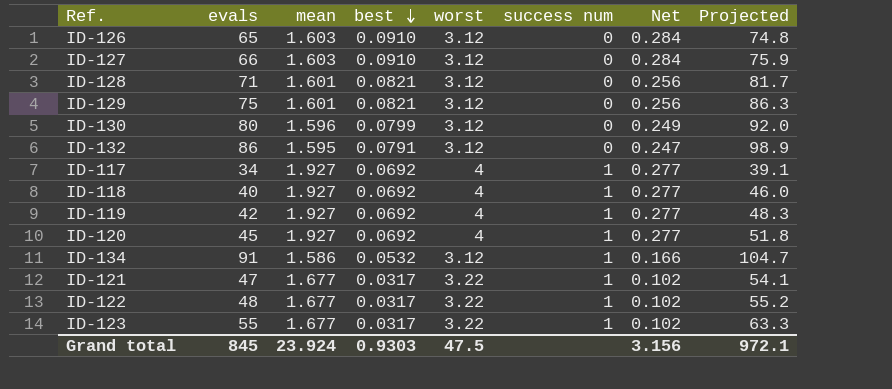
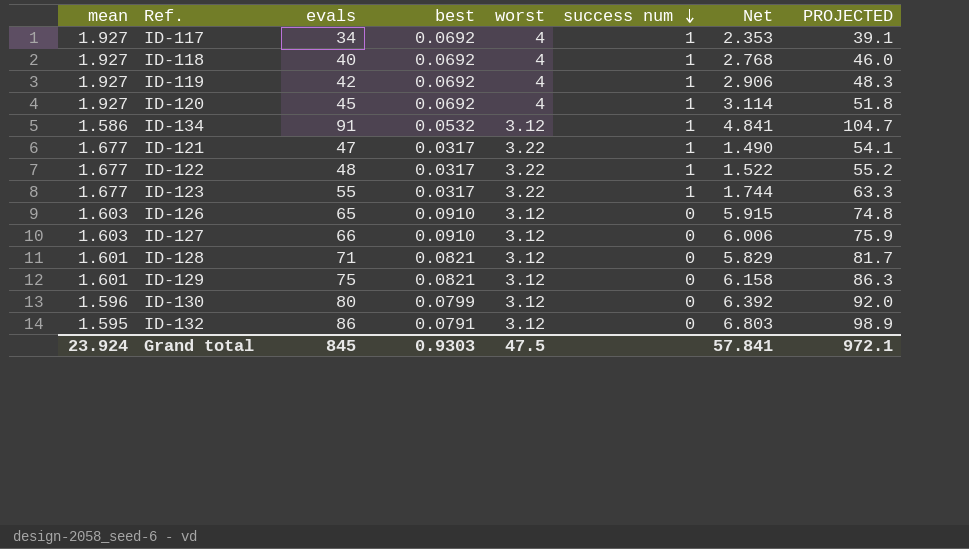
row order: best descending -> success num descending
column mean | position: 3 -> 1
column Net | formula: [best] * [worst] -> [evals] * [best]
column name: Projected -> PROJECTED
Grand total | Net: 3.156 -> 57.841

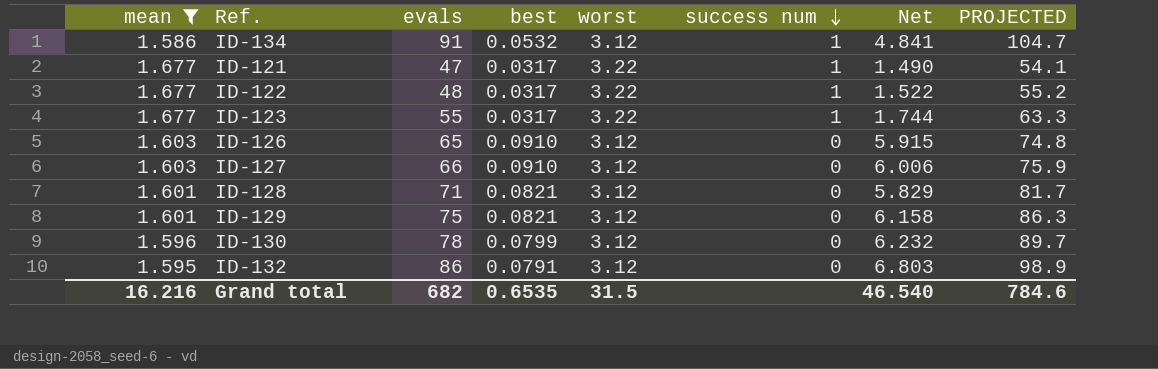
filter: none -> mean != 1.927
ID-130 | evals: 80 -> 78
ID-130 | Net: 6.392 -> 6.232
ID-130 | PROJECTED: 92.0 -> 89.7
Grand total | mean: 23.924 -> 16.216
Grand total | evals: 845 -> 682
Grand total | best: 0.9303 -> 0.6535
Grand total | worst: 47.5 -> 31.5
Grand total | Net: 57.841 -> 46.540
Grand total | PROJECTED: 972.1 -> 784.6

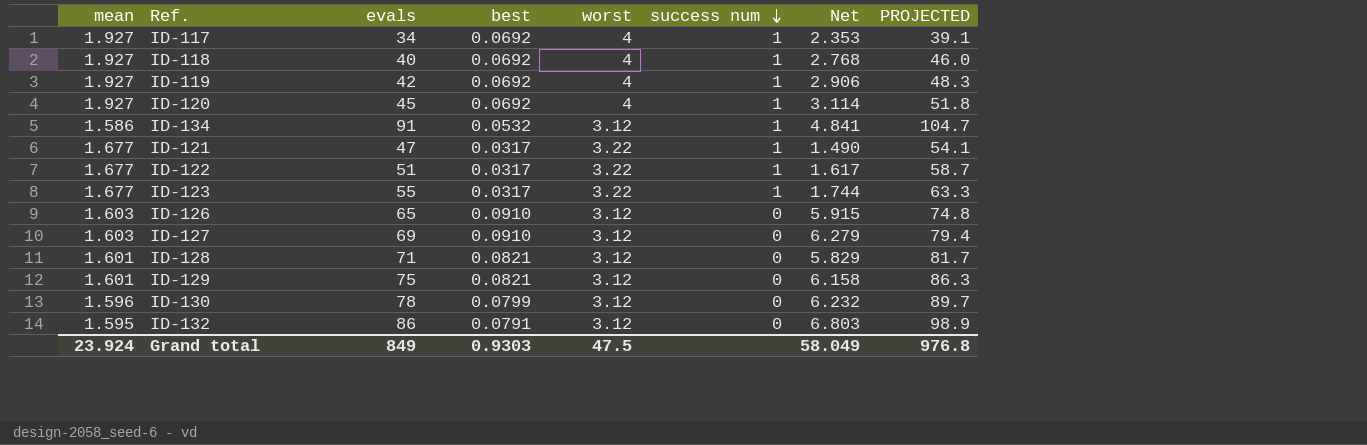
filter: mean != 1.927 -> none
ID-122 | evals: 48 -> 51
ID-122 | Net: 1.522 -> 1.617
ID-122 | PROJECTED: 55.2 -> 58.7
ID-127 | evals: 66 -> 69
ID-127 | Net: 6.006 -> 6.279
ID-127 | PROJECTED: 75.9 -> 79.4
Grand total | mean: 16.216 -> 23.924
Grand total | evals: 682 -> 849
Grand total | best: 0.6535 -> 0.9303
Grand total | worst: 31.5 -> 47.5
Grand total | Net: 46.540 -> 58.049
Grand total | PROJECTED: 784.6 -> 976.8

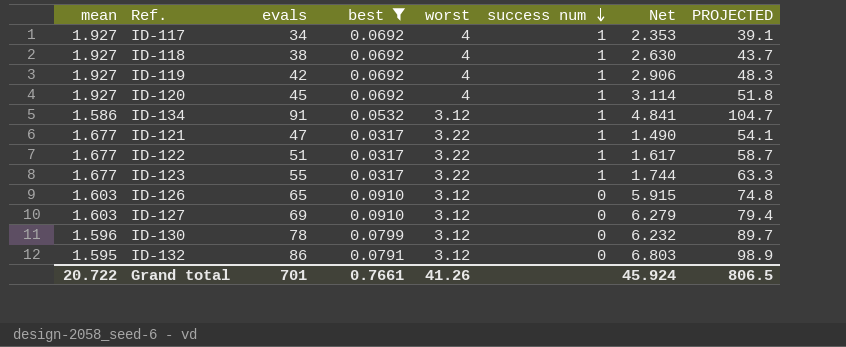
filter: none -> best != 0.0821
ID-118 | evals: 40 -> 38
ID-118 | Net: 2.768 -> 2.630
ID-118 | PROJECTED: 46.0 -> 43.7
Grand total | mean: 23.924 -> 20.722
Grand total | evals: 849 -> 701
Grand total | best: 0.9303 -> 0.7661
Grand total | worst: 47.5 -> 41.26
Grand total | Net: 58.049 -> 45.924
Grand total | PROJECTED: 976.8 -> 806.5

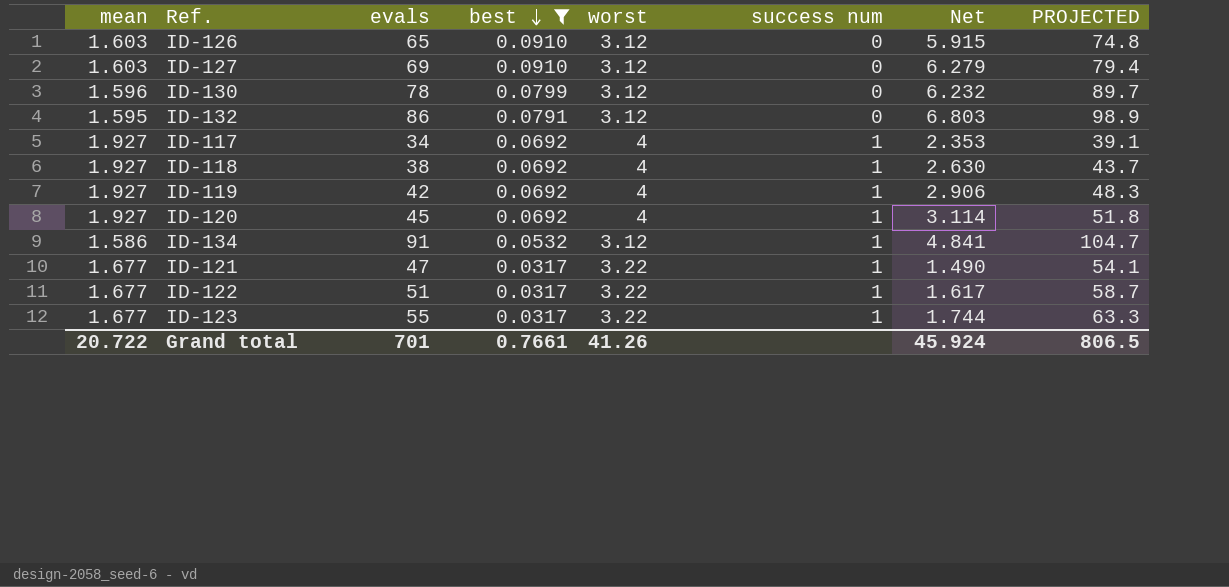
row order: success num descending -> best descending

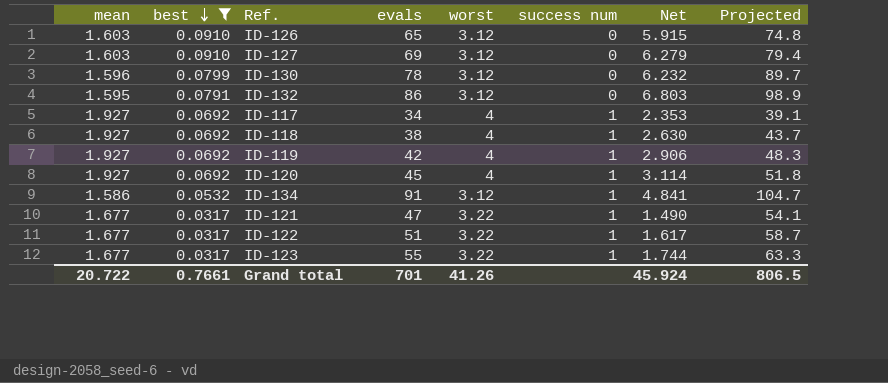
column best | position: 4 -> 2
column name: PROJECTED -> Projected

